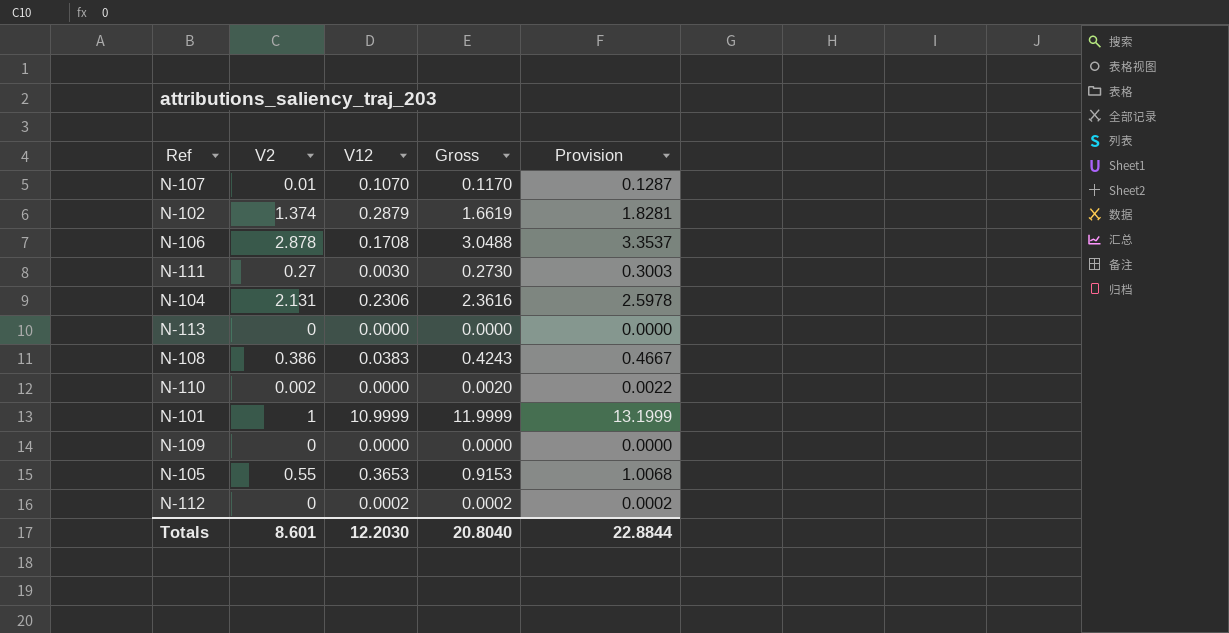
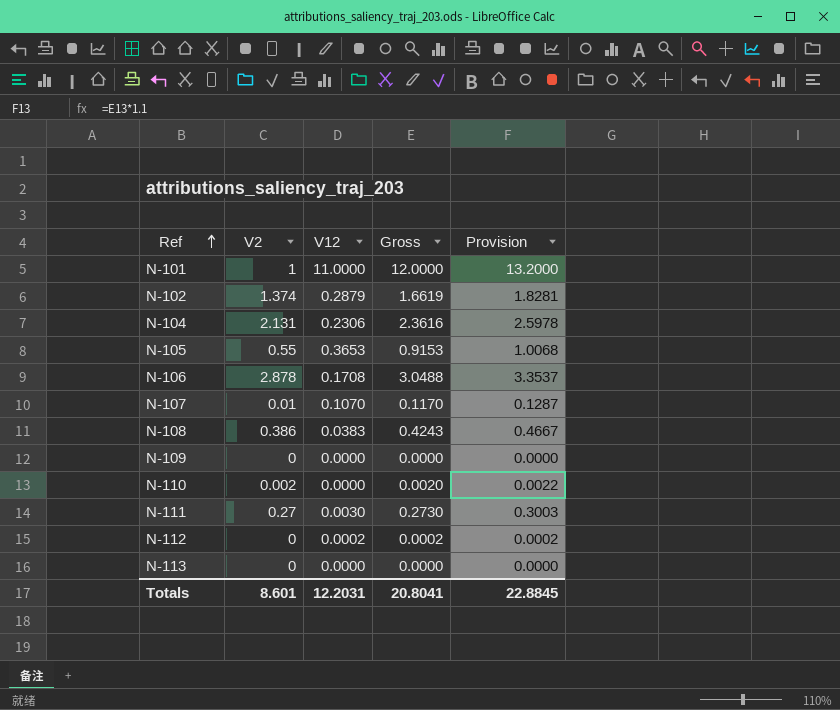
row order: none -> Ref ascending
N-101 | V12: 10.9999 -> 11.0000
N-101 | Gross: 11.9999 -> 12.0000
N-101 | Provision: 13.1999 -> 13.2000
Totals | V12: 12.2030 -> 12.2031
Totals | Gross: 20.8040 -> 20.8041
Totals | Provision: 22.8844 -> 22.8845

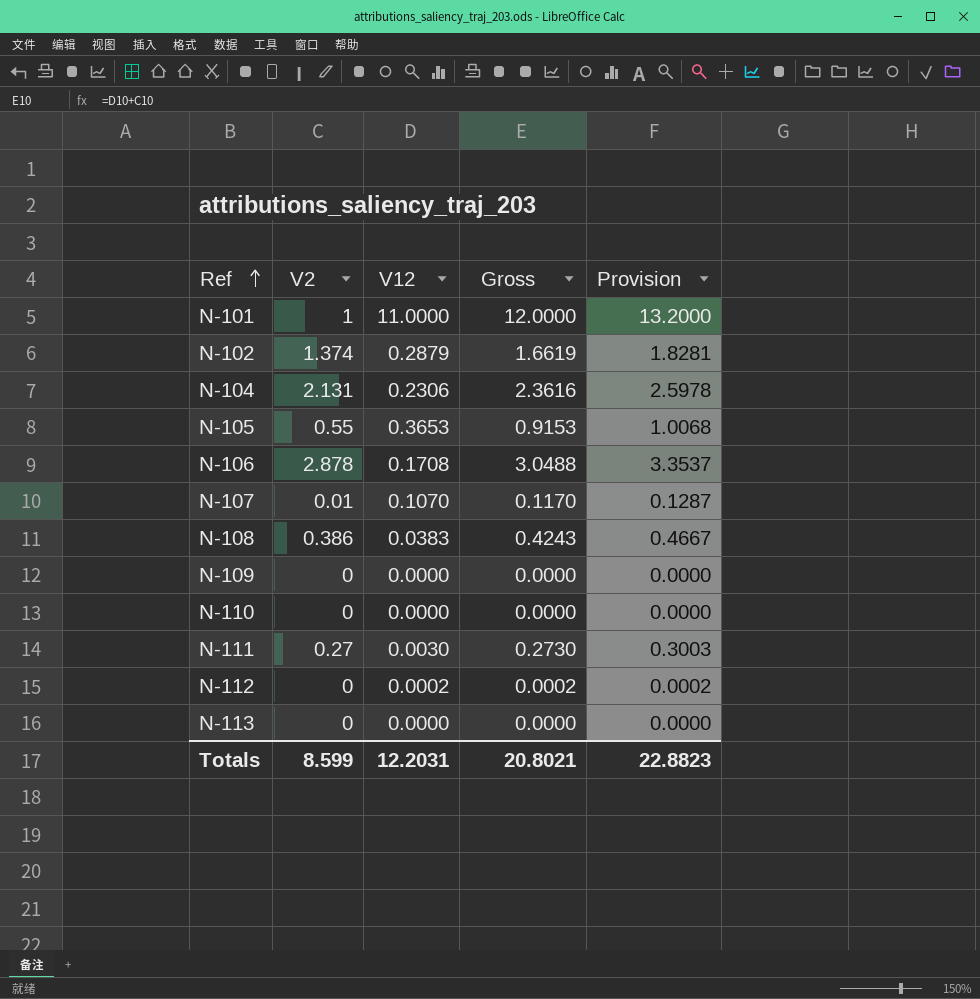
N-110 | V2: 0.002 -> 0
N-110 | Gross: 0.0020 -> 0.0000
N-110 | Provision: 0.0022 -> 0.0000
Totals | V2: 8.601 -> 8.599
Totals | Gross: 20.8041 -> 20.8021
Totals | Provision: 22.8845 -> 22.8823

